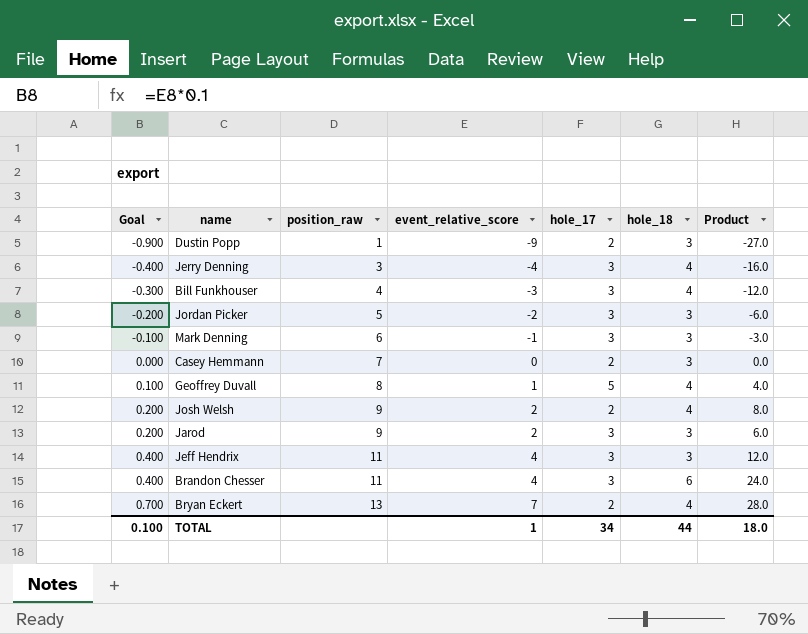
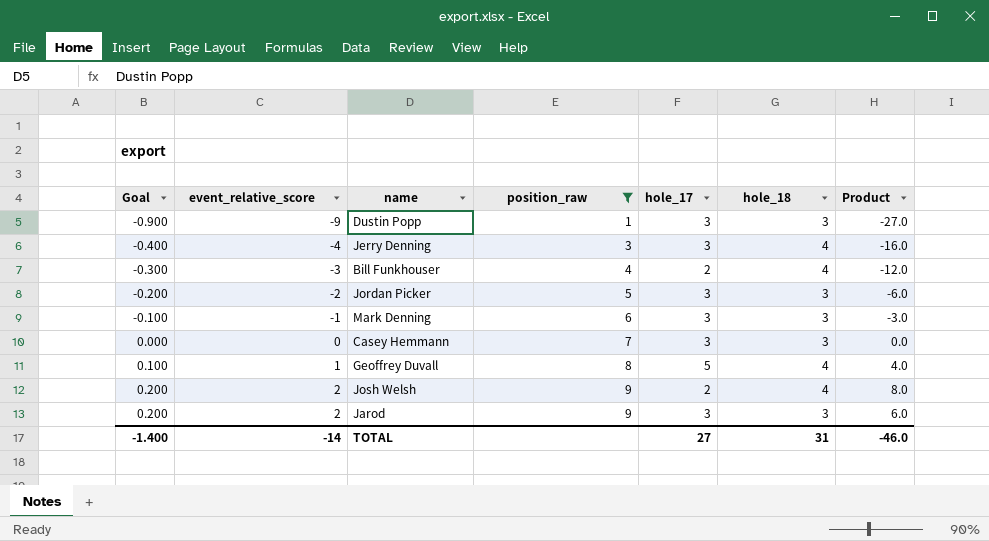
filter: none -> position_raw <= 9
column event_relative_score | position: 4 -> 2
Dustin Popp | hole_17: 2 -> 3
Bill Funkhouser | hole_17: 3 -> 2
Casey Hemmann | hole_17: 2 -> 3
TOTAL | Goal: 0.100 -> -1.400
TOTAL | event_relative_score: 1 -> -14
TOTAL | hole_17: 34 -> 27
TOTAL | hole_18: 44 -> 31
TOTAL | Product: 18.0 -> -46.0

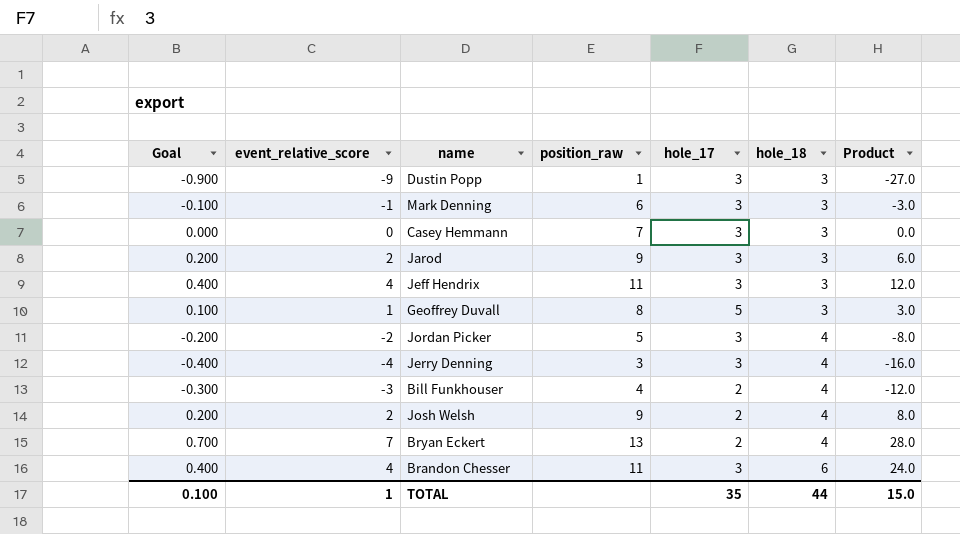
filter: position_raw <= 9 -> none
row order: Goal ascending -> hole_18 ascending
Geoffrey Duvall | hole_18: 4 -> 3
Geoffrey Duvall | Product: 4.0 -> 3.0
Jordan Picker | hole_18: 3 -> 4
Jordan Picker | Product: -6.0 -> -8.0
TOTAL | Goal: -1.400 -> 0.100
TOTAL | event_relative_score: -14 -> 1
TOTAL | hole_17: 27 -> 35
TOTAL | hole_18: 31 -> 44
TOTAL | Product: -46.0 -> 15.0

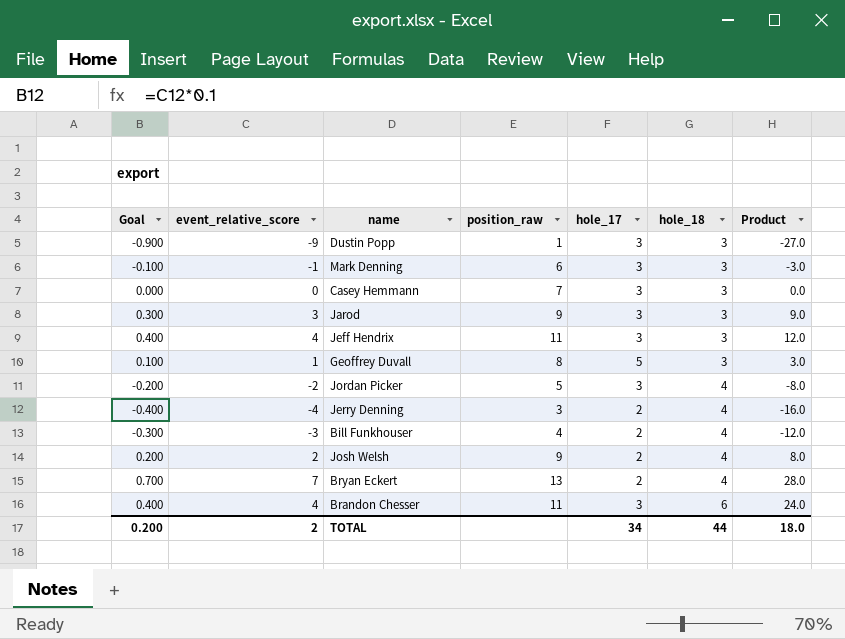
Jarod | Goal: 0.200 -> 0.300
Jarod | event_relative_score: 2 -> 3
Jarod | Product: 6.0 -> 9.0
Jerry Denning | hole_17: 3 -> 2
TOTAL | Goal: 0.100 -> 0.200
TOTAL | event_relative_score: 1 -> 2
TOTAL | hole_17: 35 -> 34
TOTAL | Product: 15.0 -> 18.0

